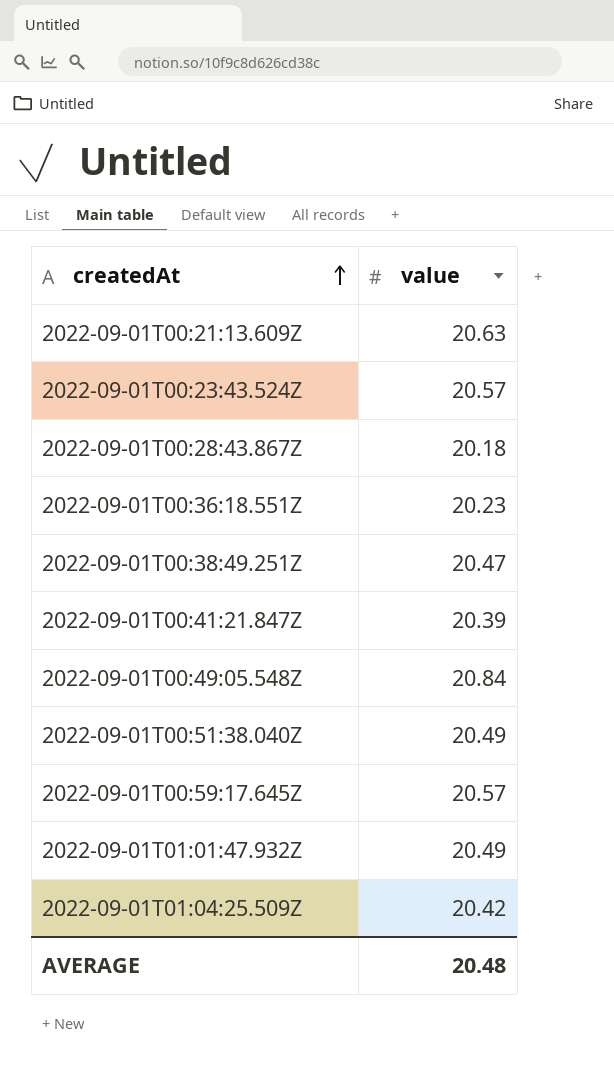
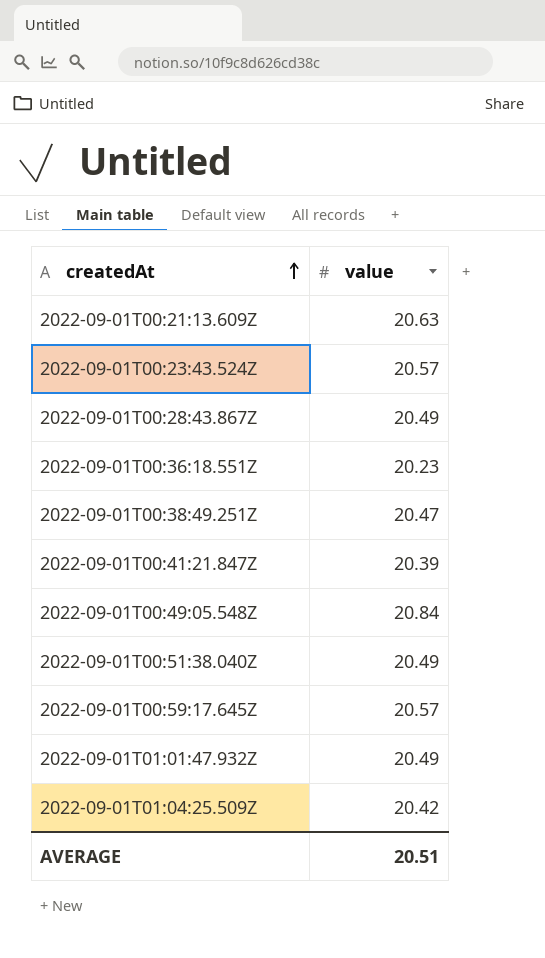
2022-09-01T00:28:43.867Z | value: 20.18 -> 20.49
AVERAGE | value: 20.48 -> 20.51

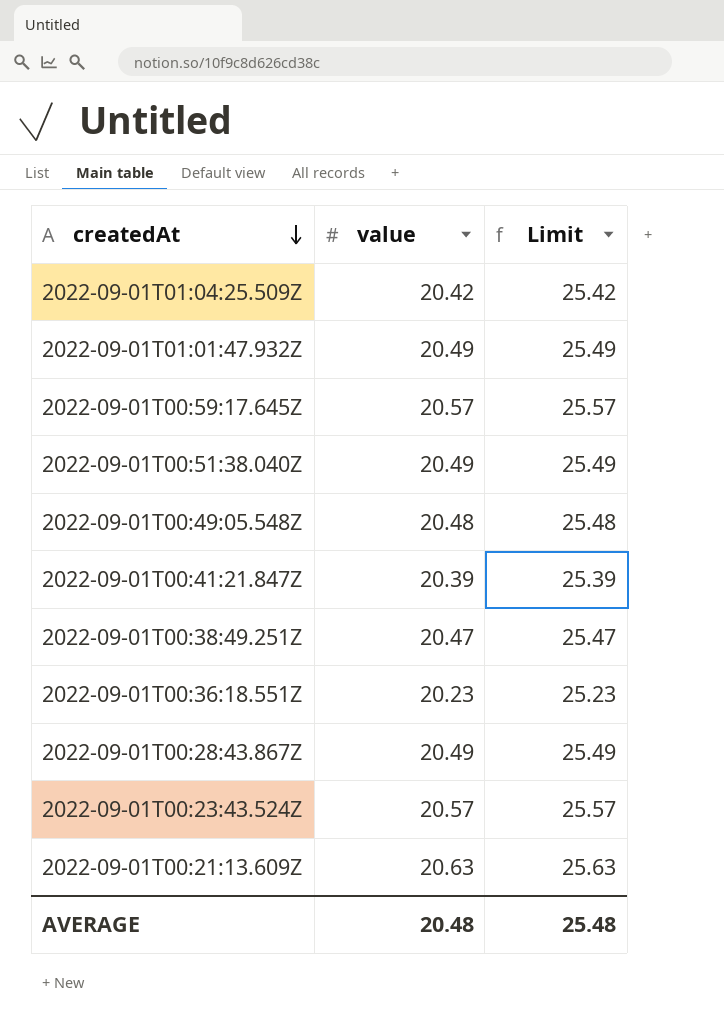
row order: createdAt ascending -> createdAt descending
column Limit | formula: none -> [value] + 5
2022-09-01T00:49:05.548Z | value: 20.84 -> 20.48
AVERAGE | value: 20.51 -> 20.48

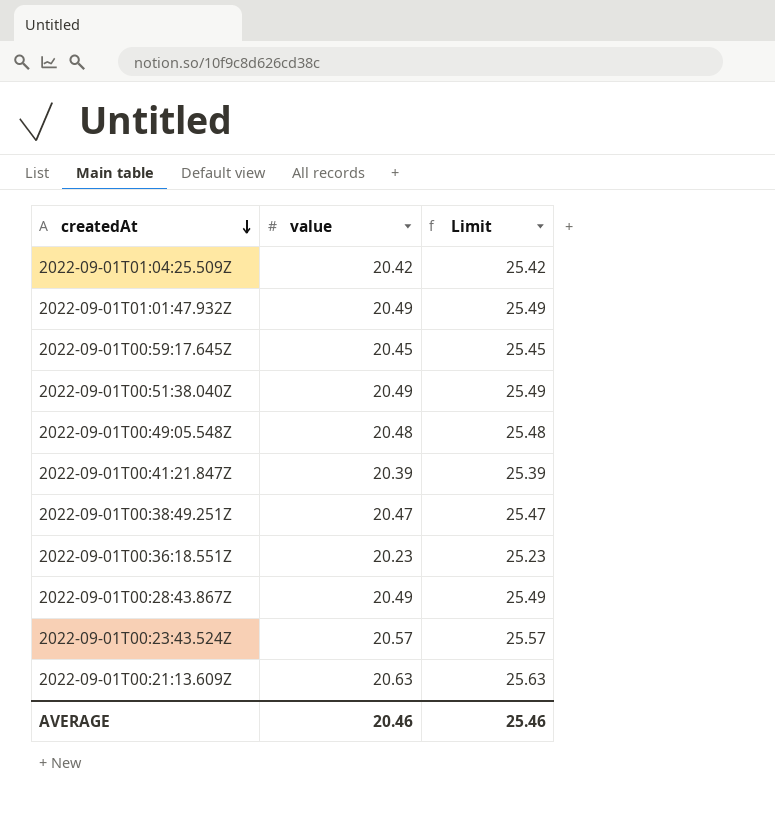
2022-09-01T00:59:17.645Z | value: 20.57 -> 20.45
2022-09-01T00:59:17.645Z | Limit: 25.57 -> 25.45
AVERAGE | value: 20.48 -> 20.46
AVERAGE | Limit: 25.48 -> 25.46

